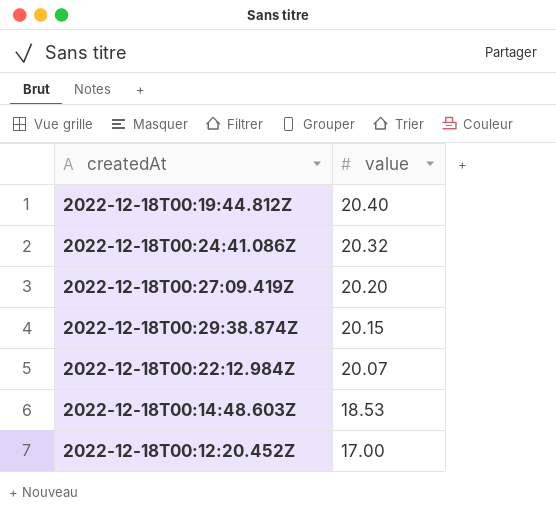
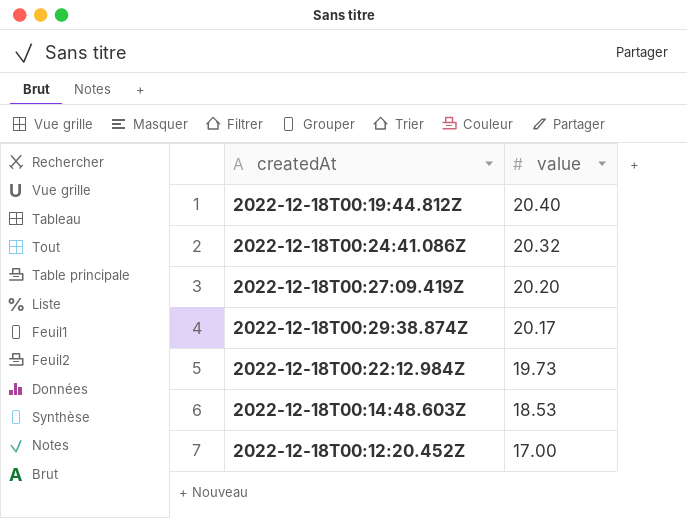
2022-12-18T00:29:38.874Z | value: 20.15 -> 20.17
2022-12-18T00:22:12.984Z | value: 20.07 -> 19.73

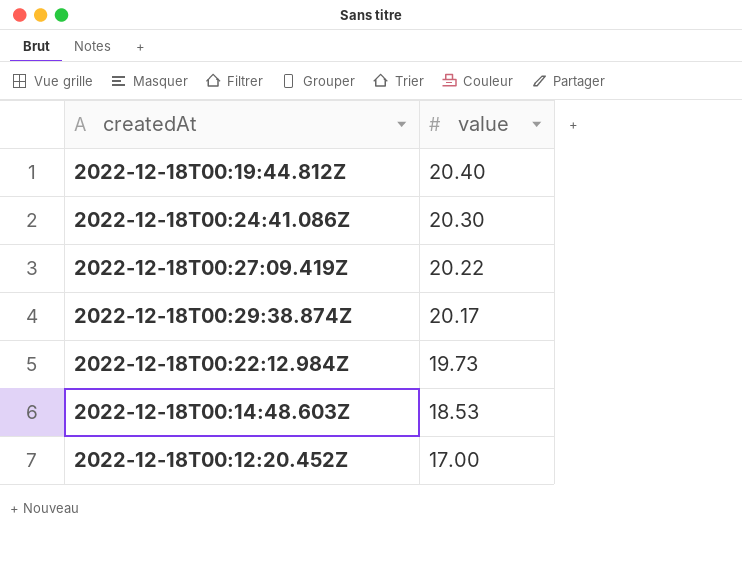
2022-12-18T00:24:41.086Z | value: 20.32 -> 20.30
2022-12-18T00:27:09.419Z | value: 20.20 -> 20.22

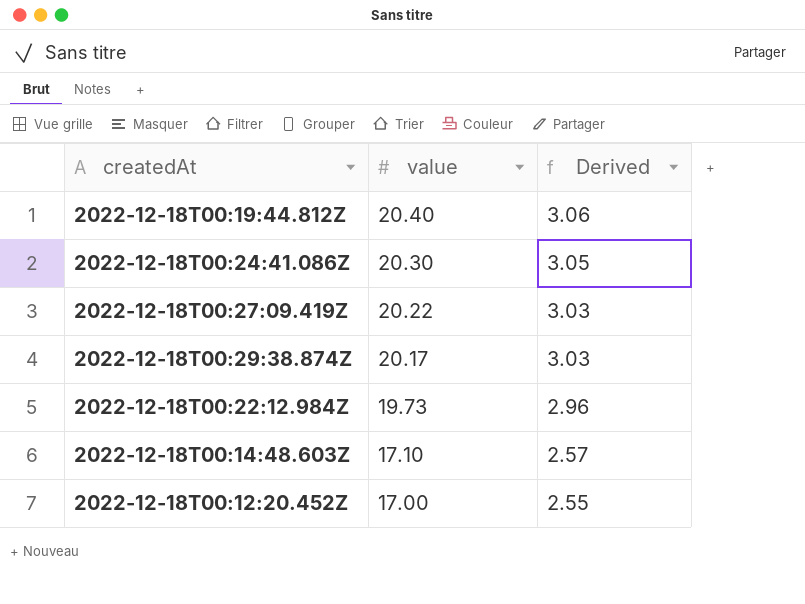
column Derived | formula: none -> [value] * 0.15
2022-12-18T00:14:48.603Z | value: 18.53 -> 17.10

